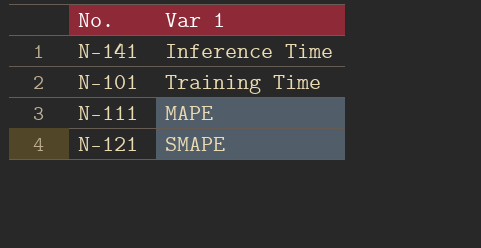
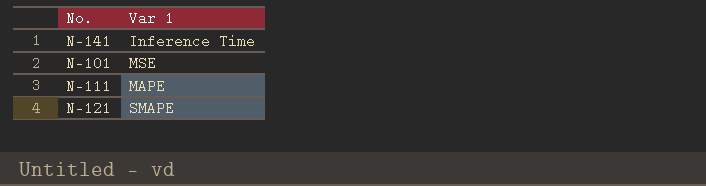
N-101 | Var 1: Training Time -> MSE

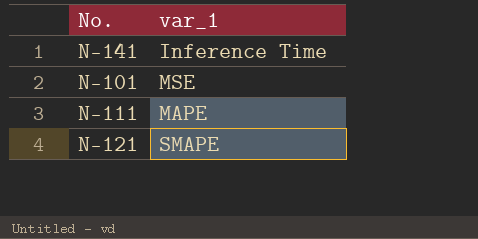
column name: Var 1 -> var_1

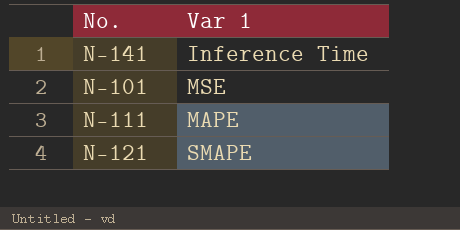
column name: var_1 -> Var 1

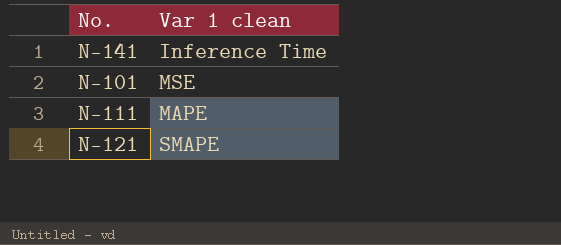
column name: Var 1 -> Var 1 clean

